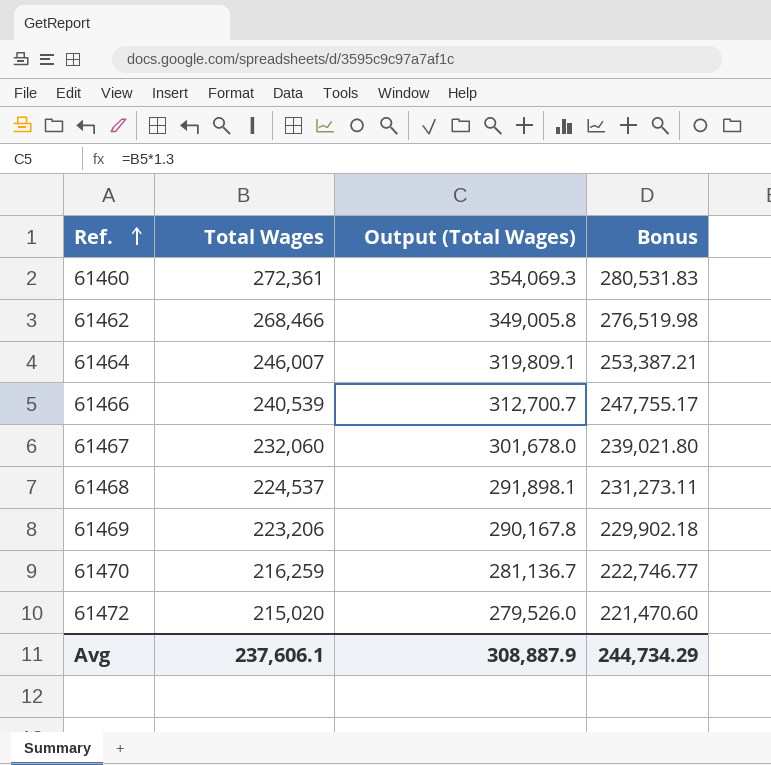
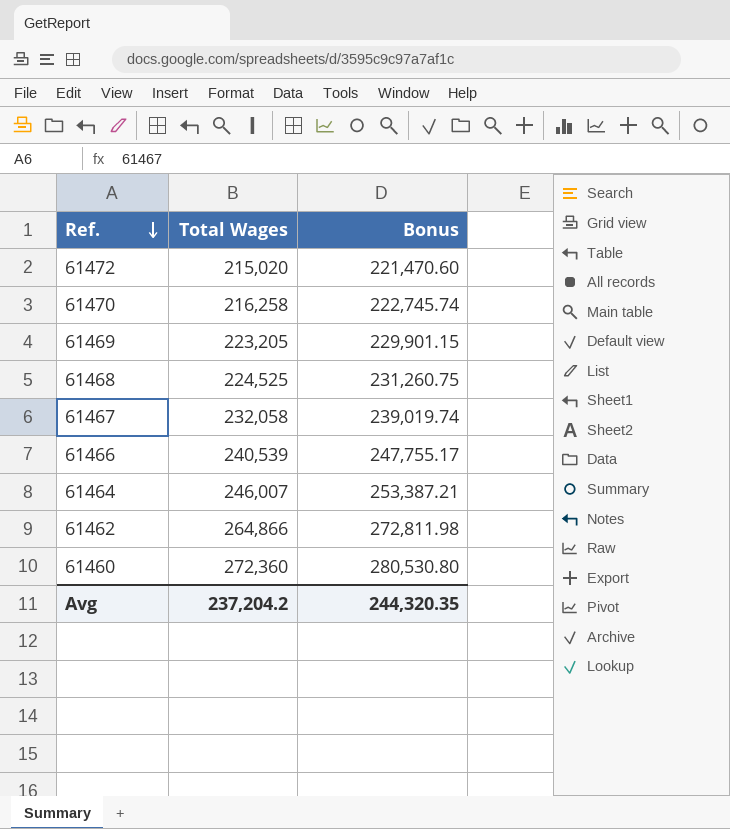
row order: Ref. ascending -> Ref. descending
column Output (Total Wages) | formula: [Total Wages] * 1.3 -> none
61470 | Total Wages: 216,259 -> 216,258
61470 | Bonus: 222,746.77 -> 222,745.74
61469 | Total Wages: 223,206 -> 223,205
61469 | Bonus: 229,902.18 -> 229,901.15
61468 | Total Wages: 224,537 -> 224,525
61468 | Bonus: 231,273.11 -> 231,260.75
61467 | Total Wages: 232,060 -> 232,058
61467 | Bonus: 239,021.80 -> 239,019.74
61462 | Total Wages: 268,466 -> 264,866
61462 | Bonus: 276,519.98 -> 272,811.98
61460 | Total Wages: 272,361 -> 272,360
61460 | Bonus: 280,531.83 -> 280,530.80
Avg | Total Wages: 237,606.1 -> 237,204.2
Avg | Bonus: 244,734.29 -> 244,320.35

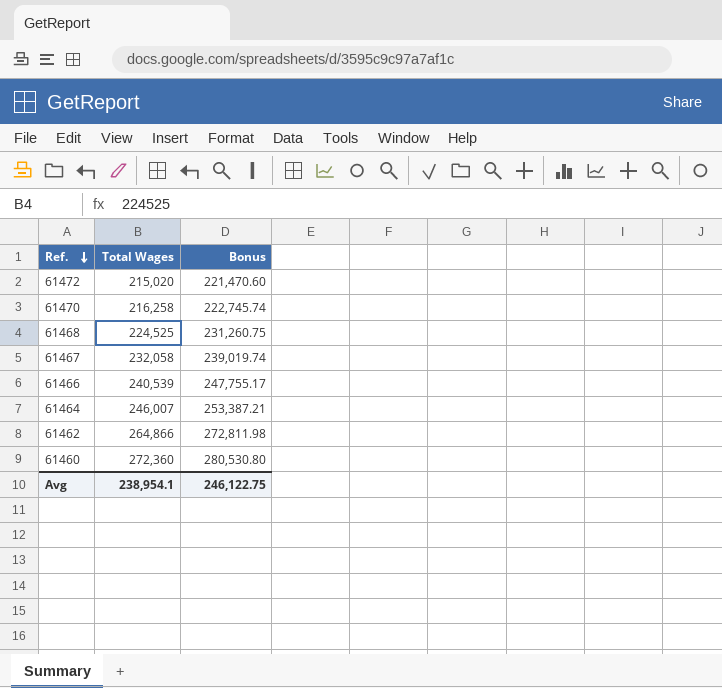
row 61469: 223,205 | 229,901.15 -> none
Avg | Total Wages: 237,204.2 -> 238,954.1
Avg | Bonus: 244,320.35 -> 246,122.75

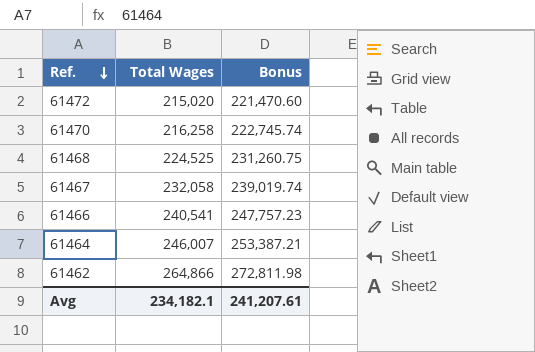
row 61460: 272,360 | 280,530.80 -> none
61466 | Total Wages: 240,539 -> 240,541
61466 | Bonus: 247,755.17 -> 247,757.23
Avg | Total Wages: 238,954.1 -> 234,182.1
Avg | Bonus: 246,122.75 -> 241,207.61

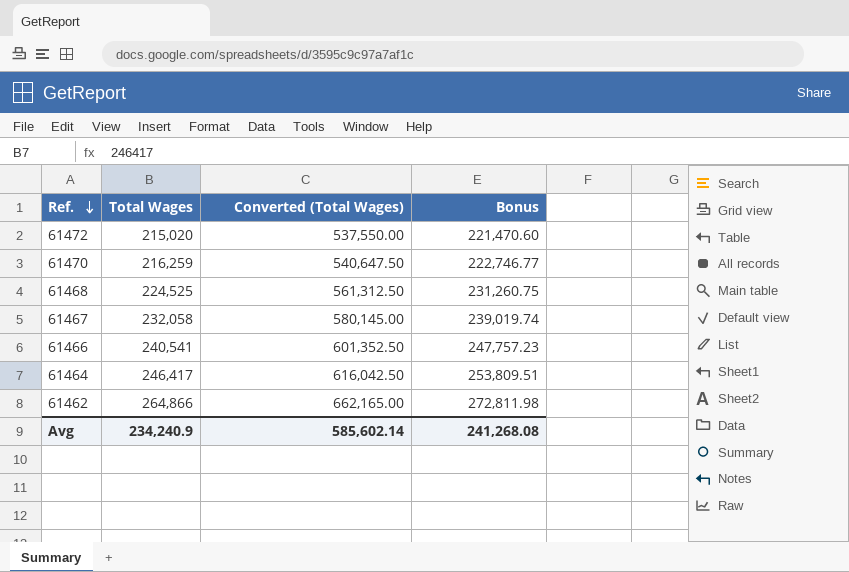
column Converted (Total Wages) | formula: none -> [Total Wages] * 2.5
61470 | Total Wages: 216,258 -> 216,259
61470 | Bonus: 222,745.74 -> 222,746.77
61464 | Total Wages: 246,007 -> 246,417
61464 | Bonus: 253,387.21 -> 253,809.51
Avg | Total Wages: 234,182.1 -> 234,240.9
Avg | Bonus: 241,207.61 -> 241,268.08

